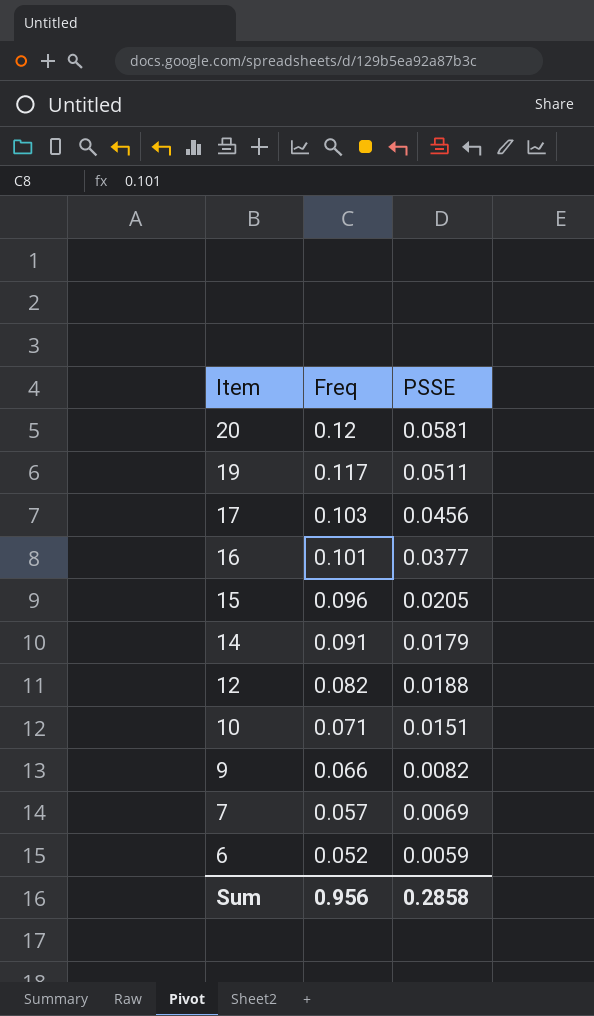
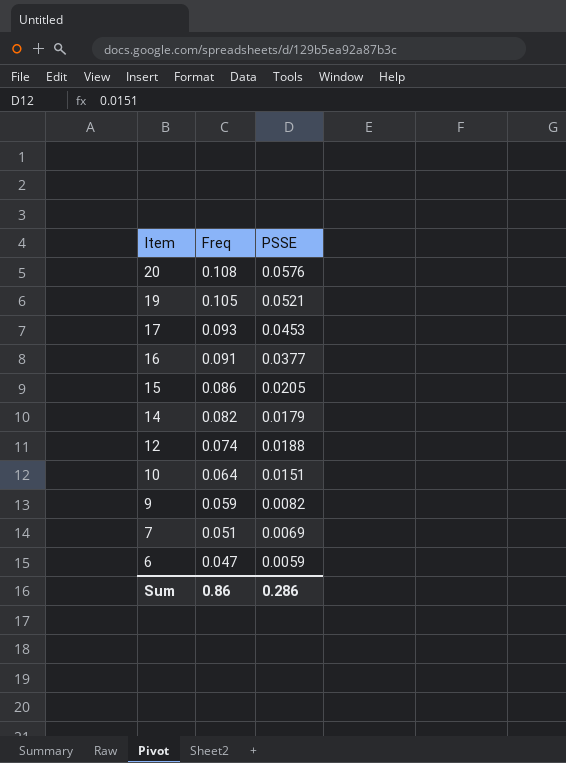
20 | Freq: 0.12 -> 0.108
20 | PSSE: 0.0581 -> 0.0576
19 | Freq: 0.117 -> 0.105
19 | PSSE: 0.0511 -> 0.0521
17 | Freq: 0.103 -> 0.093
17 | PSSE: 0.0456 -> 0.0453
16 | Freq: 0.101 -> 0.091
15 | Freq: 0.096 -> 0.086
14 | Freq: 0.091 -> 0.082
12 | Freq: 0.082 -> 0.074
10 | Freq: 0.071 -> 0.064
9 | Freq: 0.066 -> 0.059
7 | Freq: 0.057 -> 0.051
6 | Freq: 0.052 -> 0.047
Sum | Freq: 0.956 -> 0.86
Sum | PSSE: 0.2858 -> 0.286

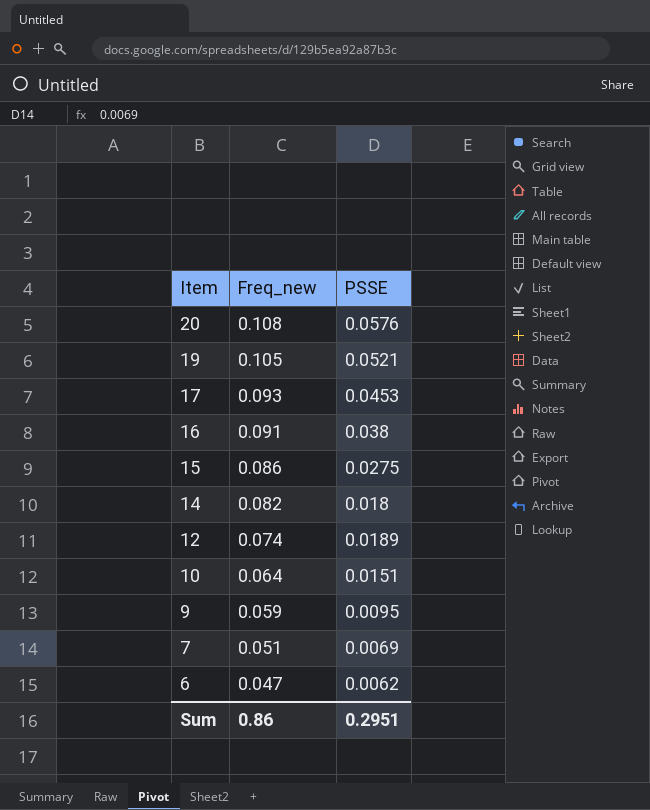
column name: Freq -> Freq_new
16 | PSSE: 0.0377 -> 0.038
15 | PSSE: 0.0205 -> 0.0275
14 | PSSE: 0.0179 -> 0.018
12 | PSSE: 0.0188 -> 0.0189
9 | PSSE: 0.0082 -> 0.0095
6 | PSSE: 0.0059 -> 0.0062
Sum | PSSE: 0.286 -> 0.2951

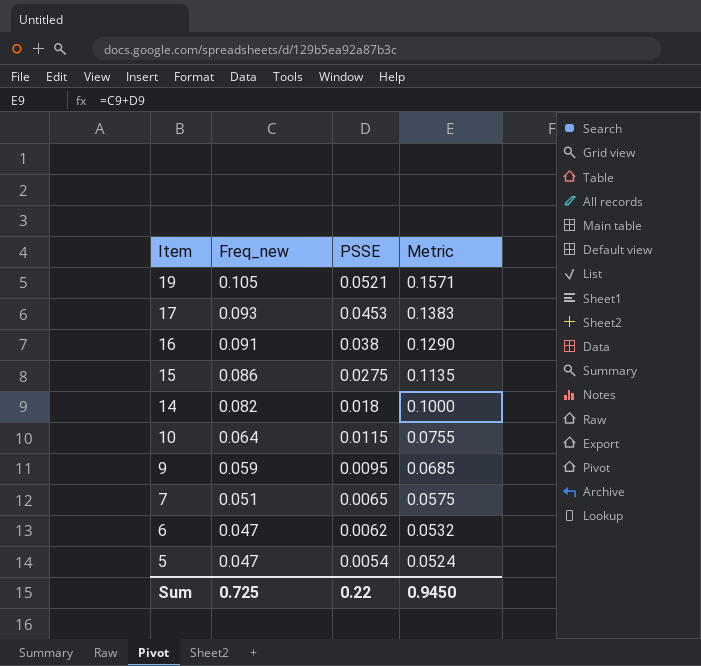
column Metric | formula: none -> [Freq_new] + [PSSE]
row 20: 0.108 | 0.0576 -> none
row 12: 0.074 | 0.0189 -> none
10 | PSSE: 0.0151 -> 0.0115
7 | PSSE: 0.0069 -> 0.0065
row 5: none -> 0.047 | 0.0054 | 0.0524
Sum | Freq_new: 0.86 -> 0.725
Sum | PSSE: 0.2951 -> 0.22

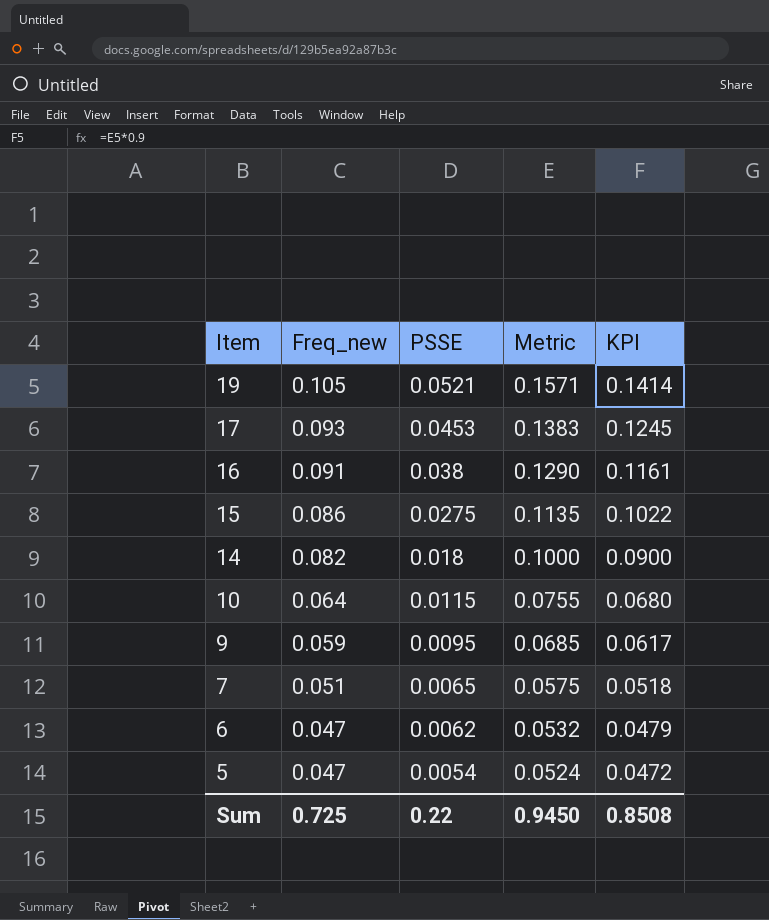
column KPI | formula: none -> [Metric] * 0.9

